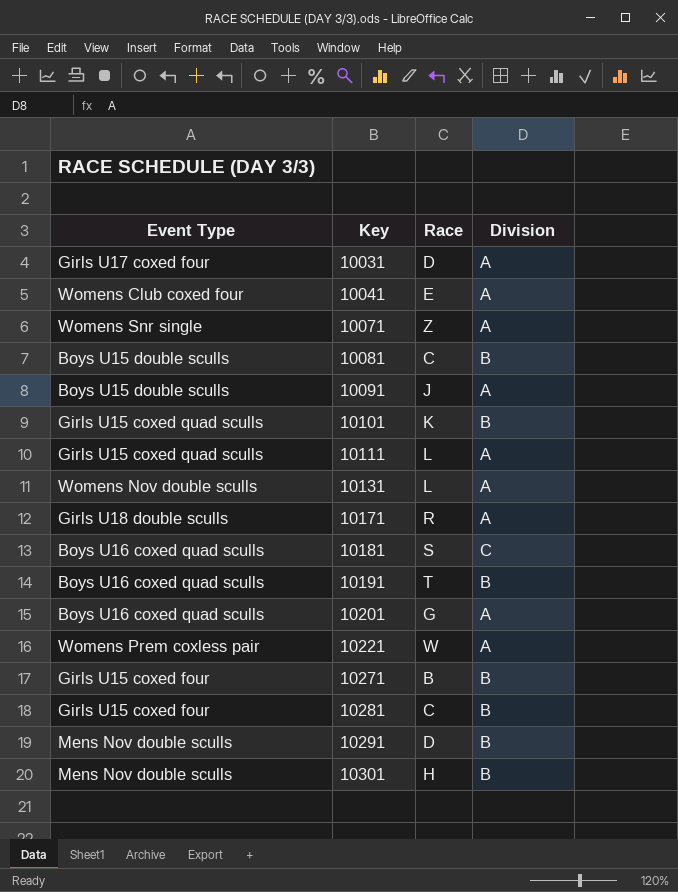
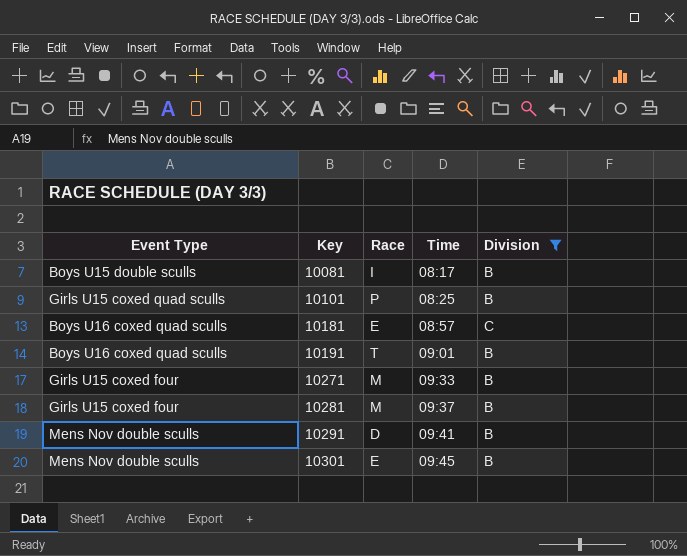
filter: none -> Division != A
column Time | position: none -> 4
10081 | Race: C -> I
10101 | Race: K -> P
10181 | Race: S -> E
10271 | Race: B -> M
10281 | Race: C -> M
10301 | Race: H -> E

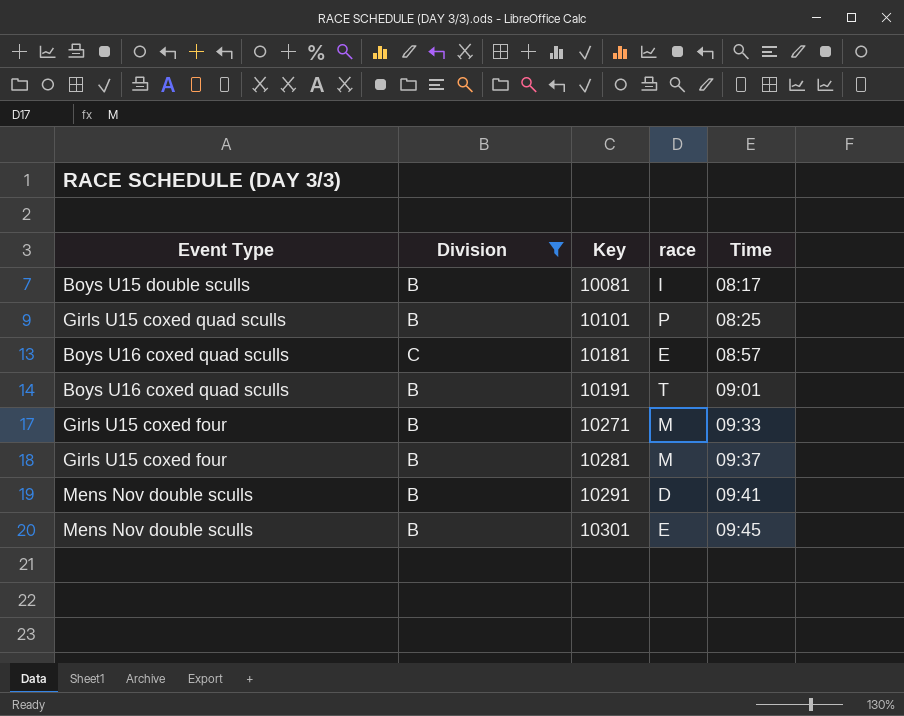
column Division | position: 5 -> 2
column name: Race -> race

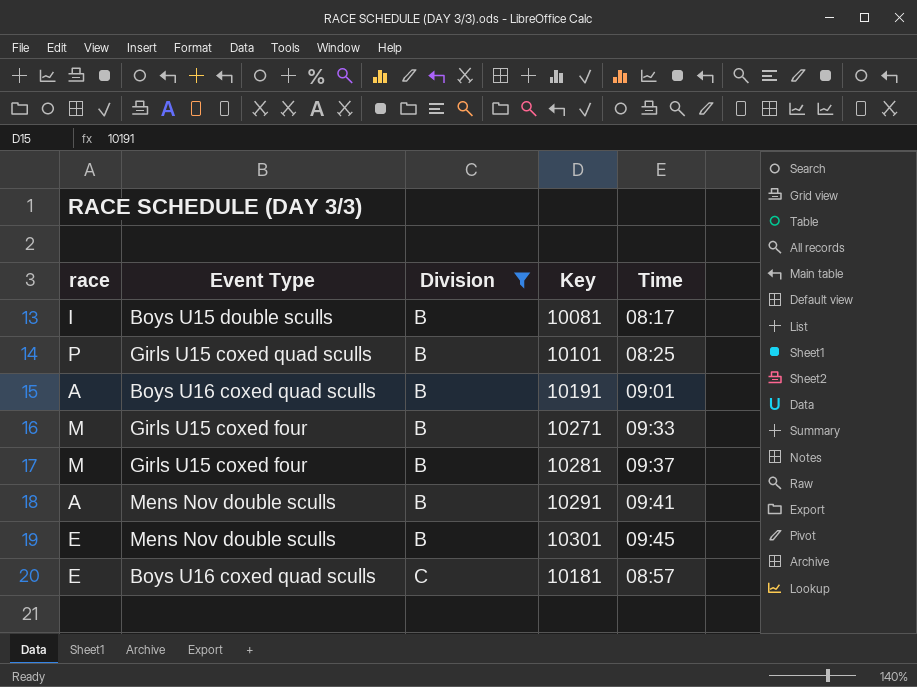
row order: Key ascending -> Division ascending
column race | position: 4 -> 1
10191 | race: T -> A
10291 | race: D -> A

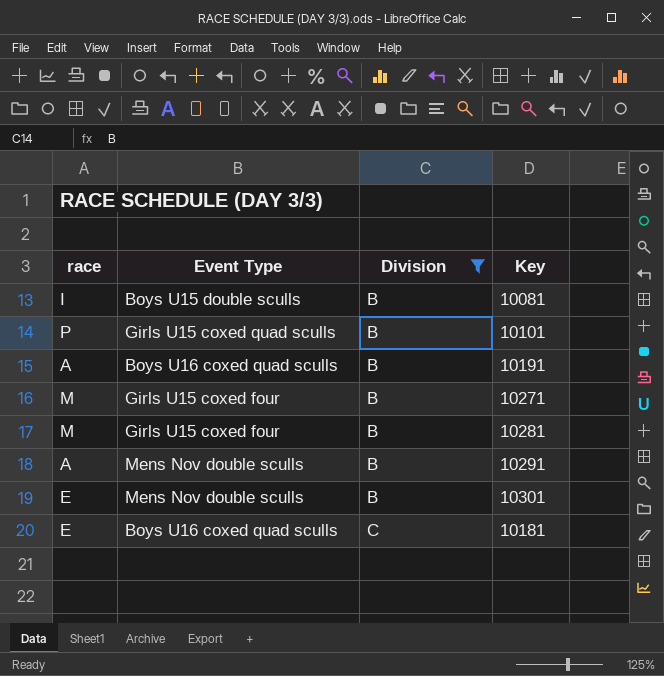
column Time | position: 5 -> none

